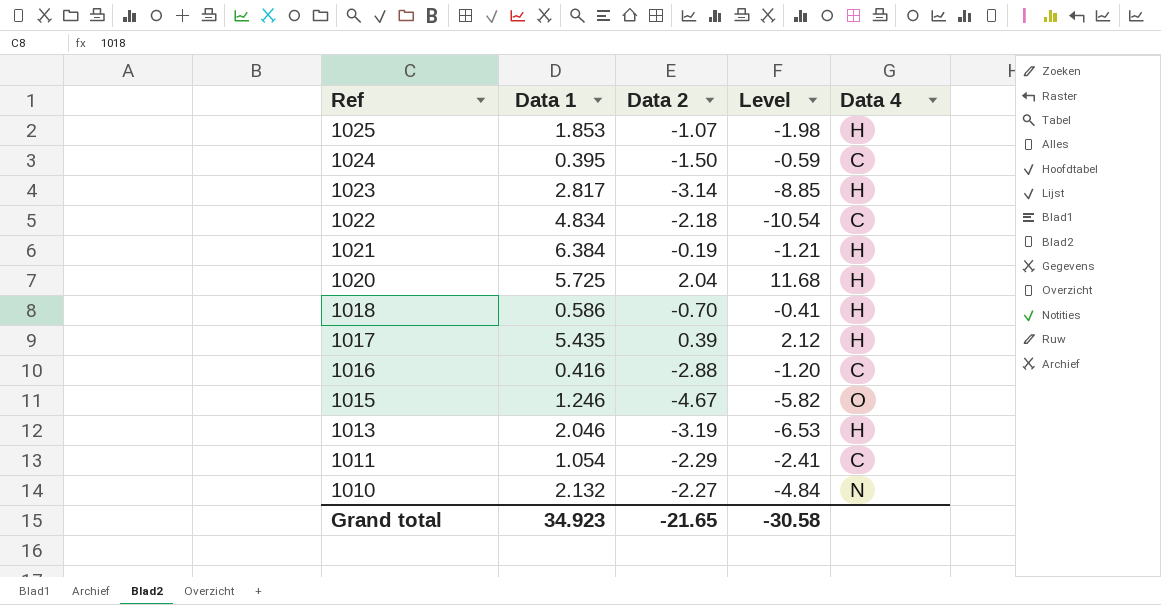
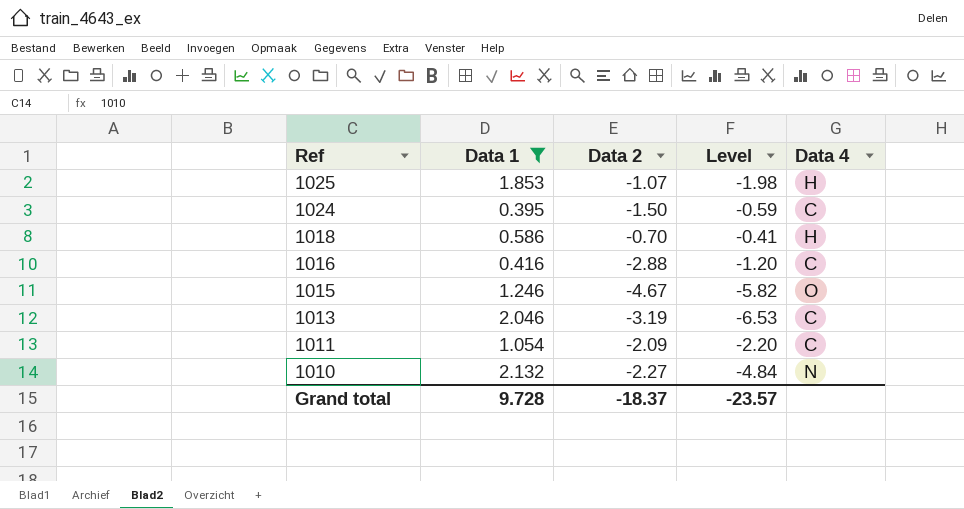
filter: none -> Data 1 <= 2.132
1013 | Data 4: H -> C
1011 | Data 2: -2.29 -> -2.09
1011 | Level: -2.41 -> -2.20
Grand total | Data 1: 34.923 -> 9.728
Grand total | Data 2: -21.65 -> -18.37
Grand total | Level: -30.58 -> -23.57

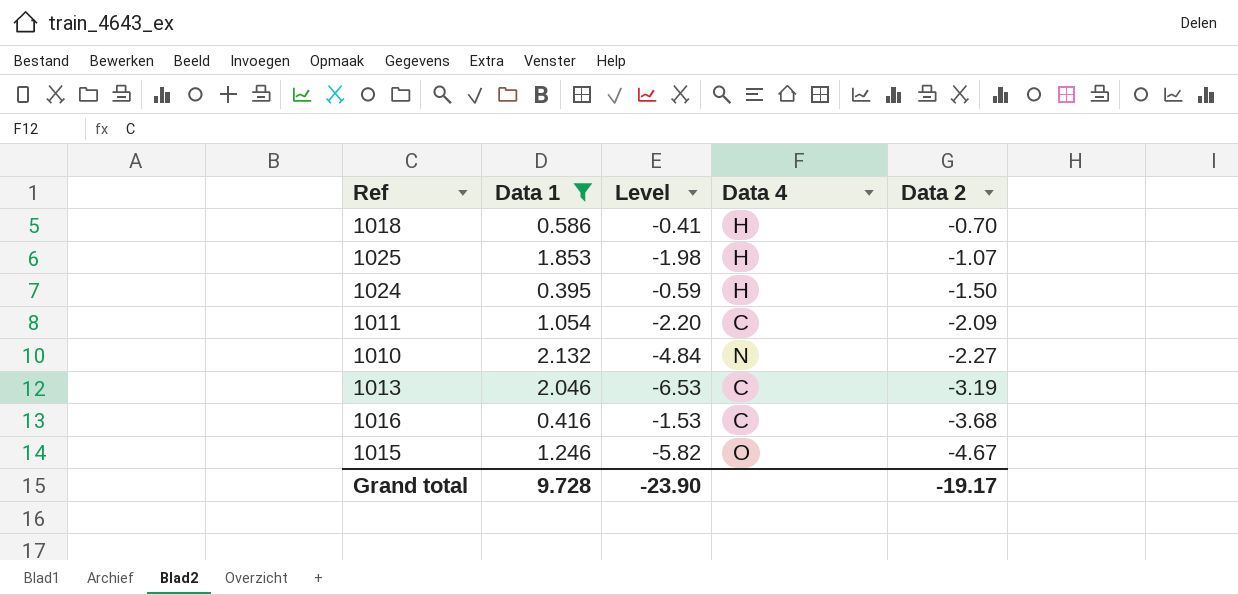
row order: Ref descending -> Data 2 descending
column Data 2 | position: 3 -> 5
1024 | Data 4: C -> H
1016 | Level: -1.20 -> -1.53
1016 | Data 2: -2.88 -> -3.68
Grand total | Level: -23.57 -> -23.90
Grand total | Data 2: -18.37 -> -19.17

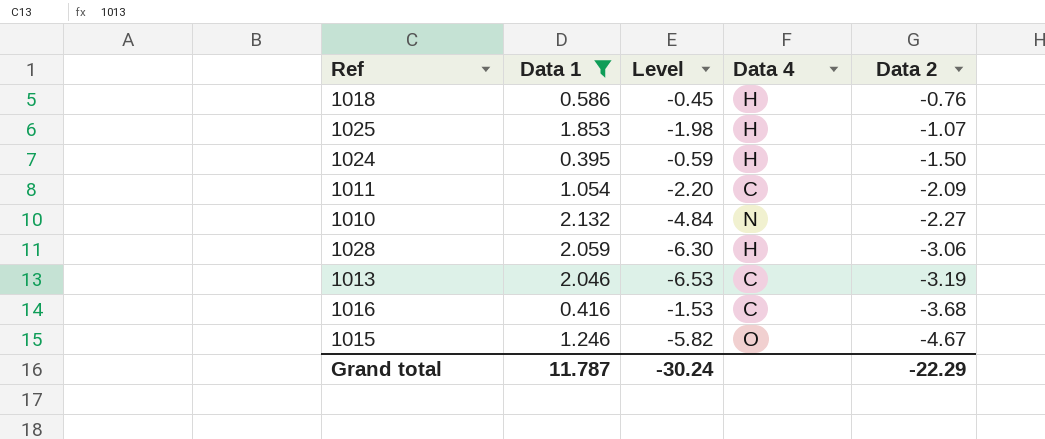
1018 | Level: -0.41 -> -0.45
1018 | Data 2: -0.70 -> -0.76
row 1028: none -> 2.059 | -6.30 | H | -3.06
Grand total | Data 1: 9.728 -> 11.787
Grand total | Level: -23.90 -> -30.24
Grand total | Data 2: -19.17 -> -22.29

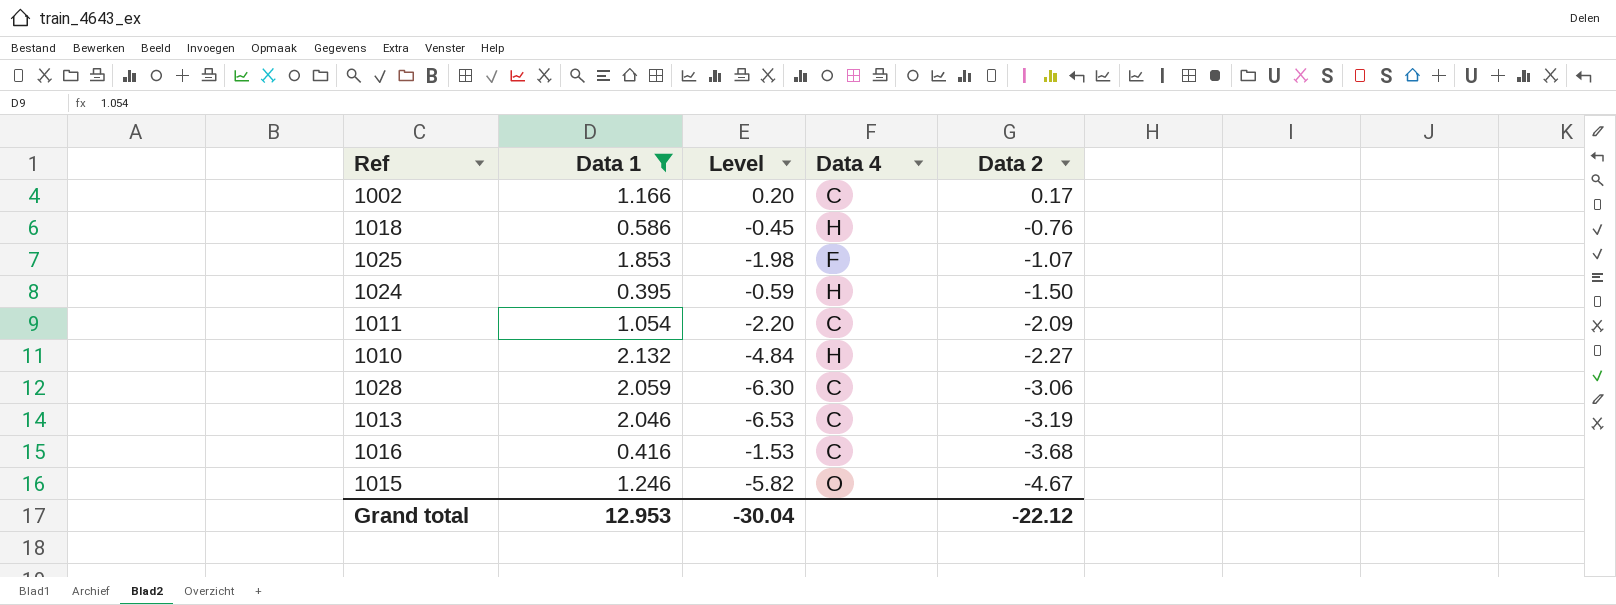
row 1002: none -> 1.166 | 0.20 | C | 0.17
1025 | Data 4: H -> F
1010 | Data 4: N -> H
1028 | Data 4: H -> C
Grand total | Data 1: 11.787 -> 12.953
Grand total | Level: -30.24 -> -30.04
Grand total | Data 2: -22.29 -> -22.12

